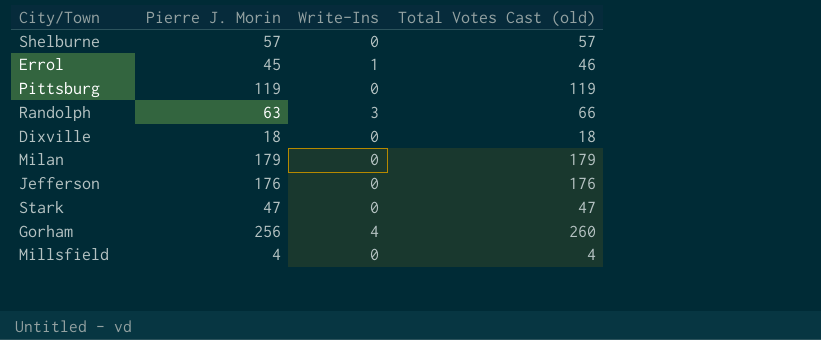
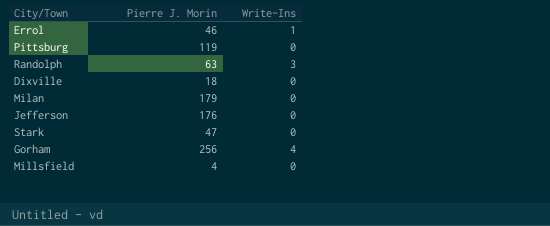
column Total Votes Cast (old) | formula: [Pierre J. Morin] + [Write-Ins] -> none
row Shelburne: 57 | 0 | 57 -> none
Errol | Pierre J. Morin: 45 -> 46

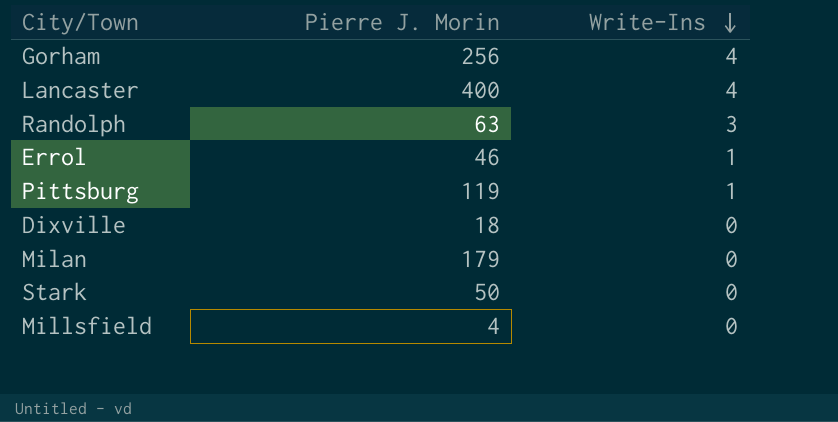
row order: none -> Write-Ins descending
row Jefferson: 176 | 0 -> none
row Lancaster: none -> 400 | 4
Pittsburg | Write-Ins: 0 -> 1
Stark | Pierre J. Morin: 47 -> 50

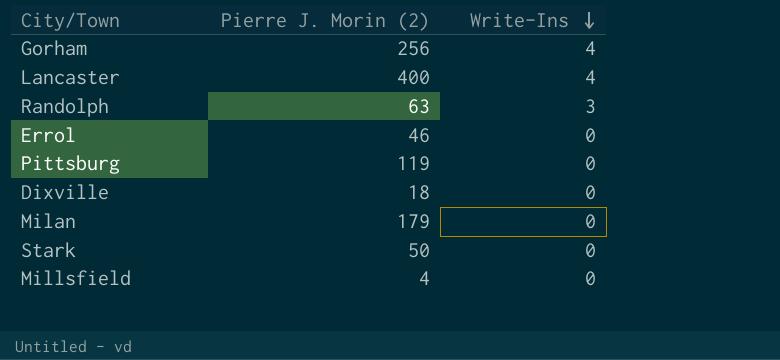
column name: Pierre J. Morin -> Pierre J. Morin (2)
Errol | Write-Ins: 1 -> 0
Pittsburg | Write-Ins: 1 -> 0

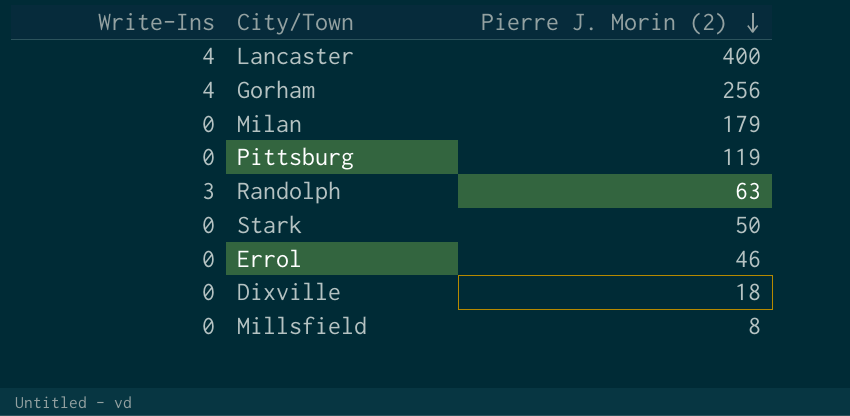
row order: Write-Ins descending -> Pierre J. Morin (2) descending
column Write-Ins | position: 3 -> 1
Millsfield | Pierre J. Morin (2): 4 -> 8

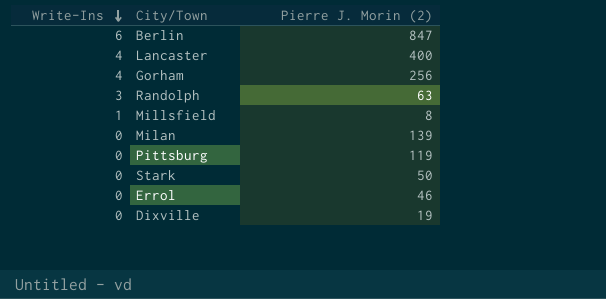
row order: Pierre J. Morin (2) descending -> Write-Ins descending
row Berlin: none -> 6 | 847
Millsfield | Write-Ins: 0 -> 1
Milan | Pierre J. Morin (2): 179 -> 139
Dixville | Pierre J. Morin (2): 18 -> 19

